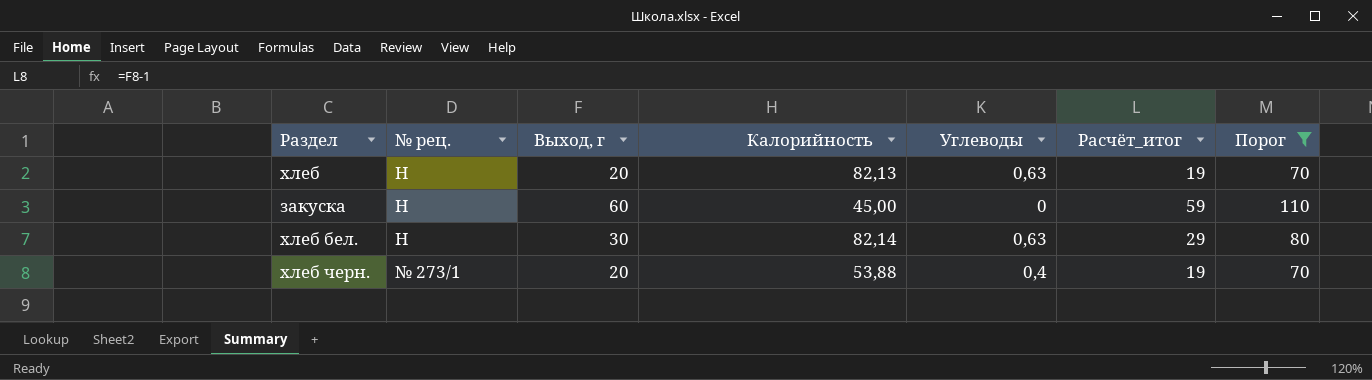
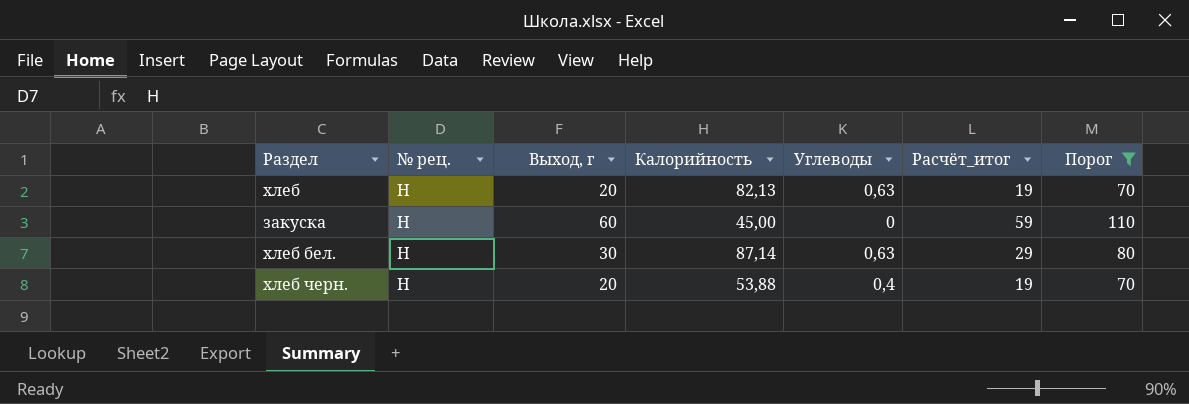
хлеб бел. | Калорийность: 82,14 -> 87,14
хлеб черн. | № рец.: № 273/1 -> Н

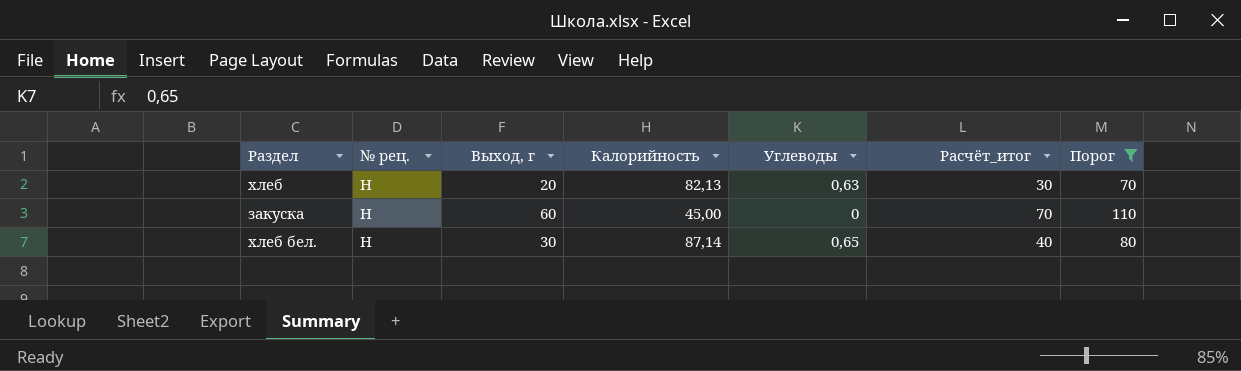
column Расчёт_итог | formula: [Выход, г] - 1 -> [Выход, г] + 10
row хлеб черн.: Н | 20 | 53,88 | 0,4 | 19 | 70 -> none
хлеб бел. | Углеводы: 0,63 -> 0,65

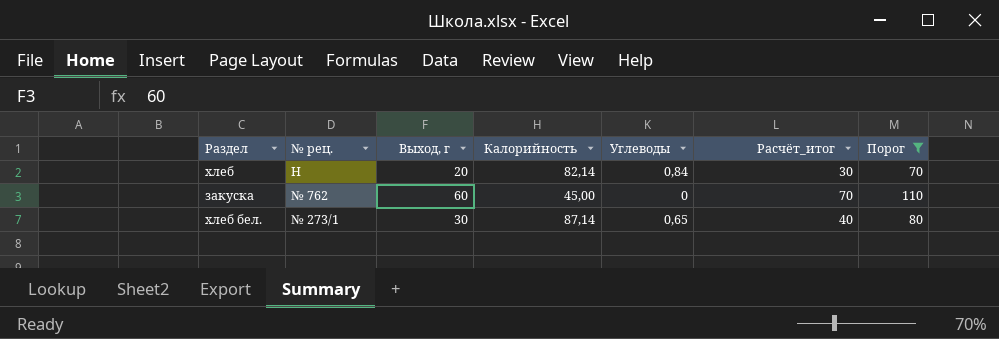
хлеб | Калорийность: 82,13 -> 82,14
хлеб | Углеводы: 0,63 -> 0,84
закуска | № рец.: Н -> № 762
хлеб бел. | № рец.: Н -> № 273/1

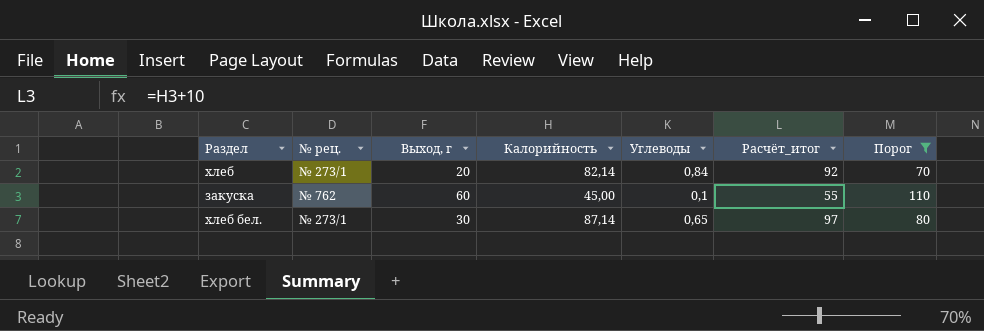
column Расчёт_итог | formula: [Выход, г] + 10 -> [Калорийность] + 10
хлеб | № рец.: Н -> № 273/1
закуска | Углеводы: 0 -> 0,1

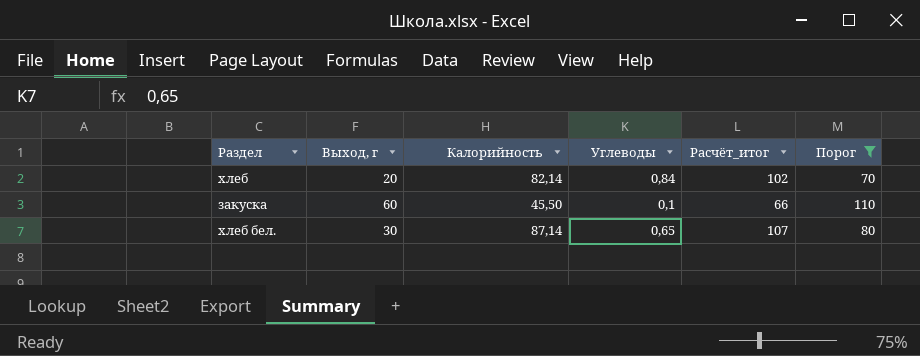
column № рец. | position: 2 -> none
column Расчёт_итог | formula: [Калорийность] + 10 -> [Калорийность] + 20
закуска | Калорийность: 45,00 -> 45,50

